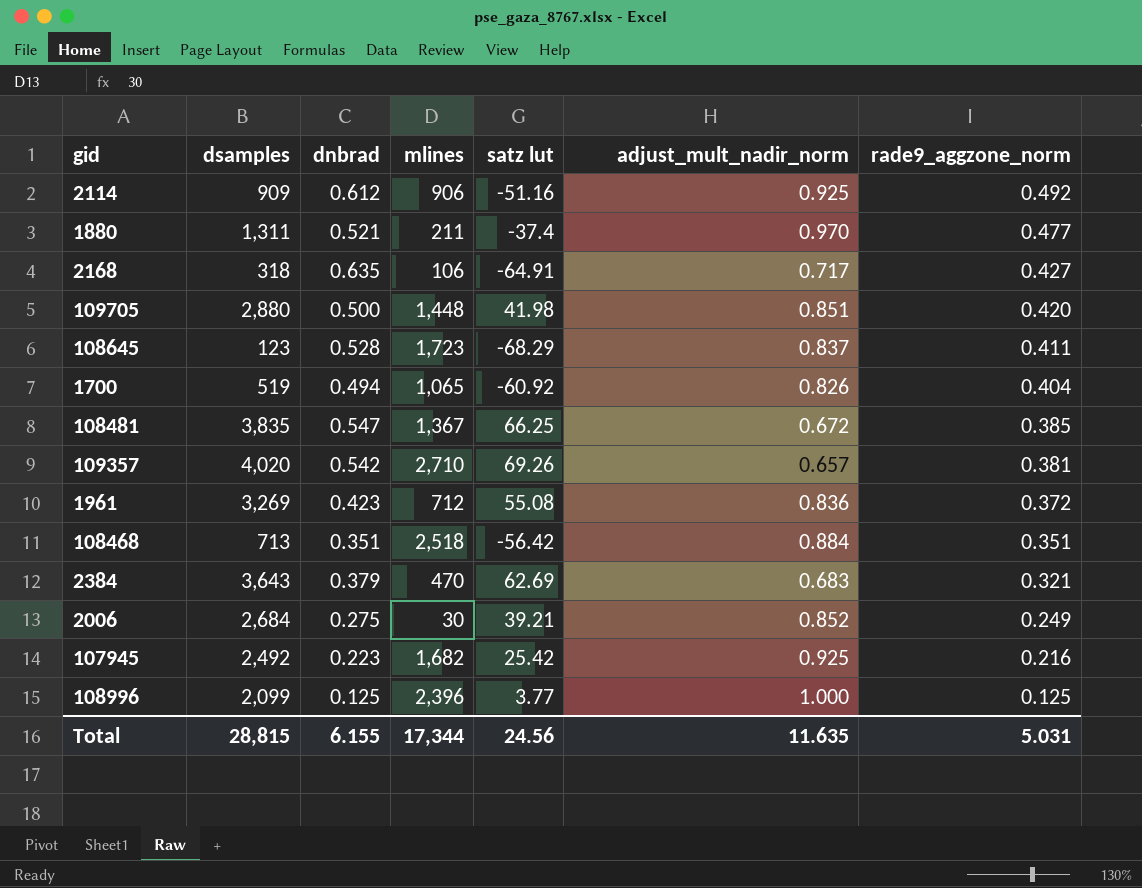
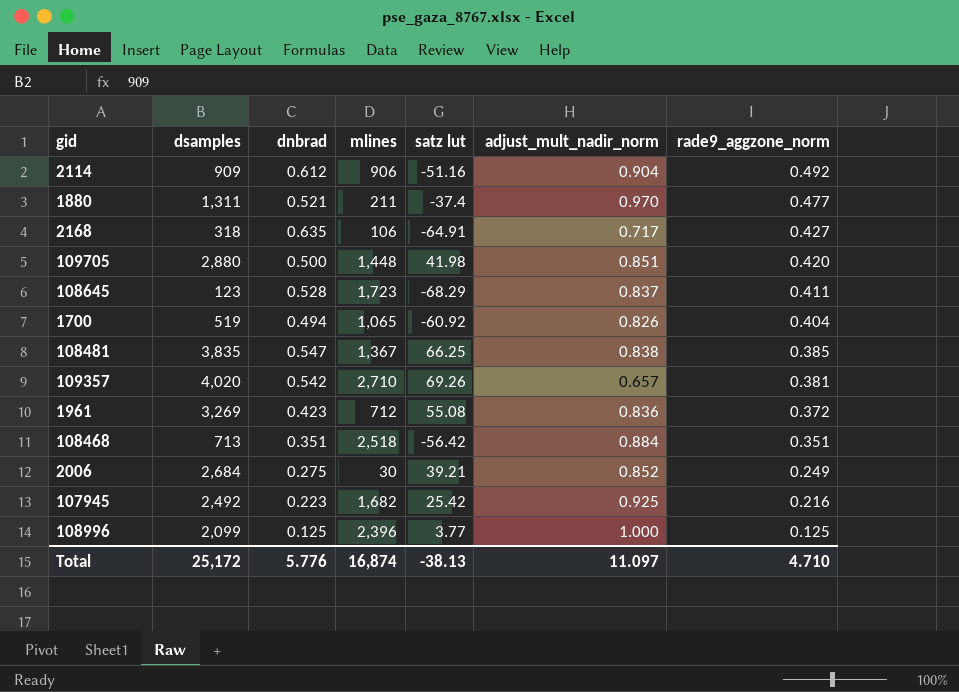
row 2384: 3,643 | 0.379 | 470 | 62.69 | 0.683 | 0.321 -> none
2114 | adjust_mult_nadir_norm: 0.925 -> 0.904
108481 | adjust_mult_nadir_norm: 0.672 -> 0.838
Total | dsamples: 28,815 -> 25,172
Total | dnbrad: 6.155 -> 5.776
Total | mlines: 17,344 -> 16,874
Total | satz lut: 24.56 -> -38.13
Total | adjust_mult_nadir_norm: 11.635 -> 11.097
Total | rade9_aggzone_norm: 5.031 -> 4.710

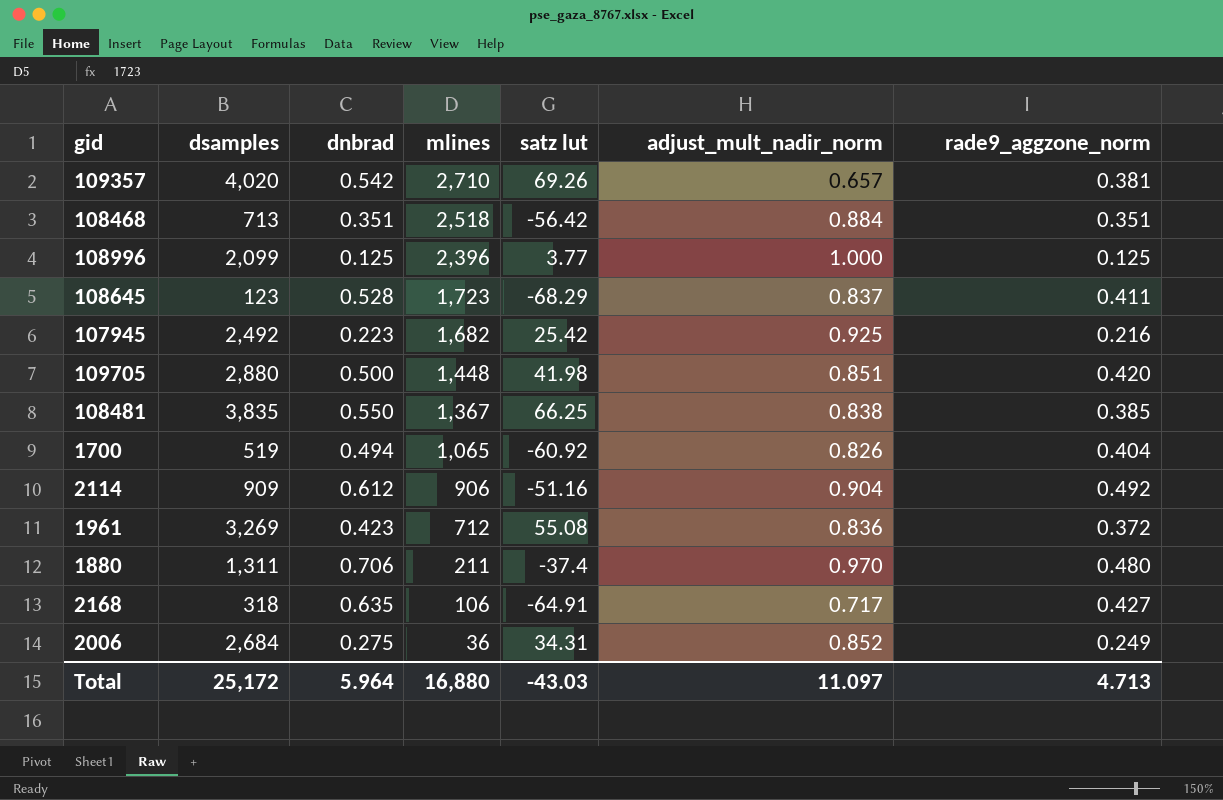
row order: rade9_aggzone_norm descending -> mlines descending
108481 | dnbrad: 0.547 -> 0.550
1880 | dnbrad: 0.521 -> 0.706
1880 | rade9_aggzone_norm: 0.477 -> 0.480
2006 | mlines: 30 -> 36
2006 | satz lut: 39.21 -> 34.31
Total | dnbrad: 5.776 -> 5.964
Total | mlines: 16,874 -> 16,880
Total | satz lut: -38.13 -> -43.03
Total | rade9_aggzone_norm: 4.710 -> 4.713

